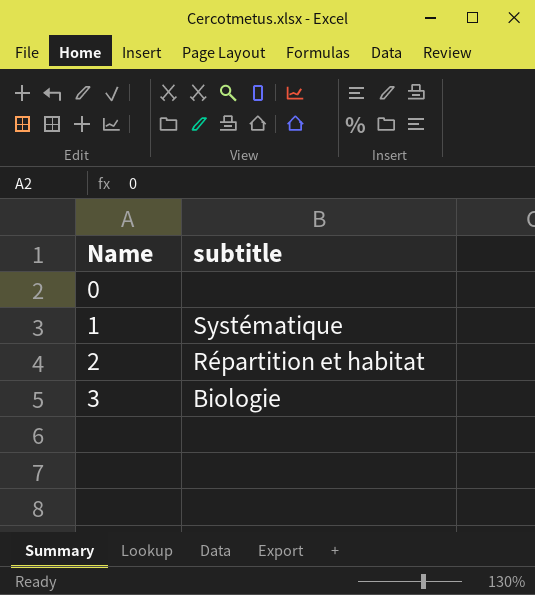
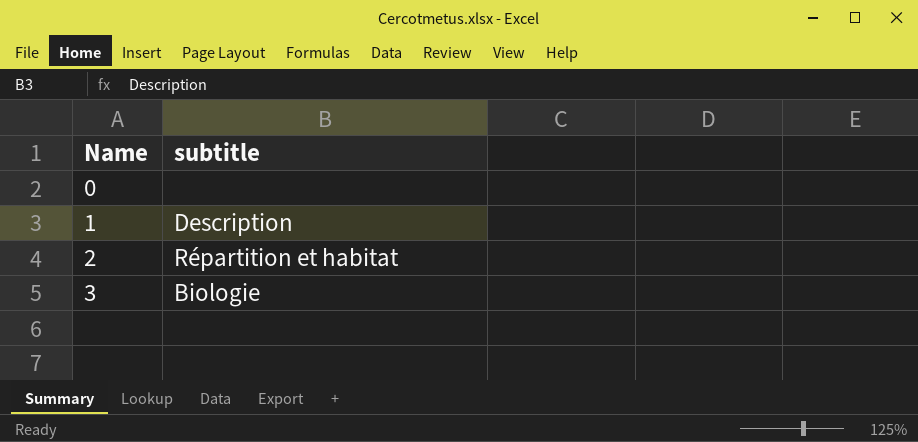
1 | subtitle: Systématique -> Description

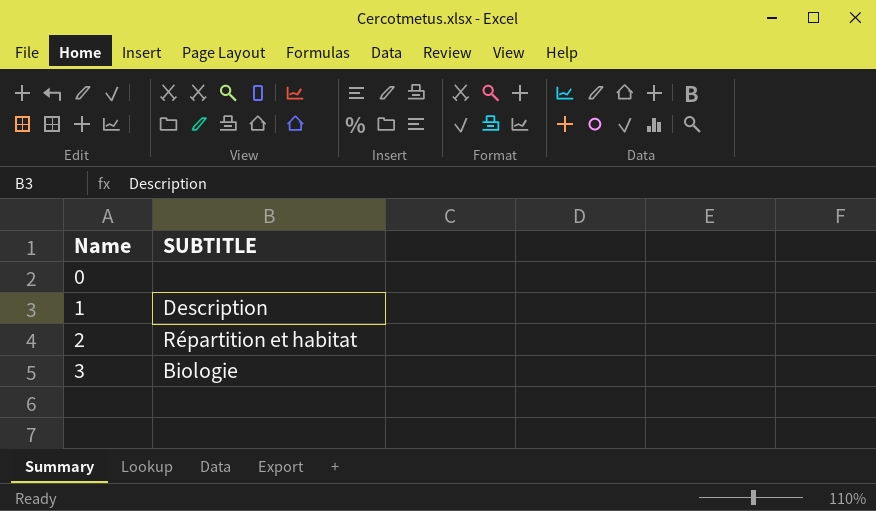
column name: subtitle -> SUBTITLE

